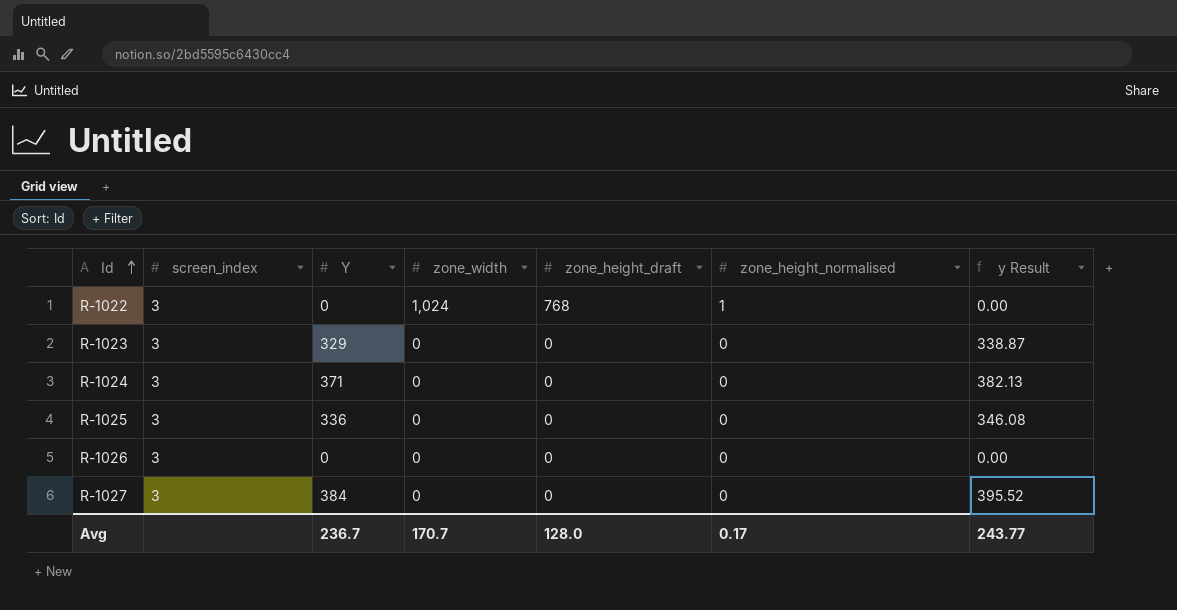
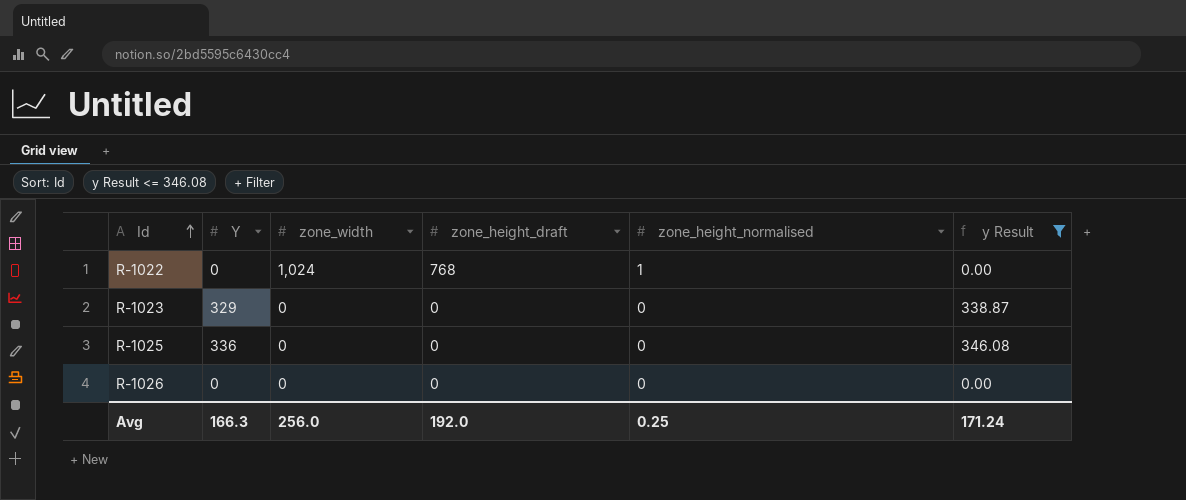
filter: none -> y Result <= 346.08
column screen_index | position: 2 -> none
Avg | Y: 236.7 -> 166.3
Avg | zone_width: 170.7 -> 256.0
Avg | zone_height_draft: 128.0 -> 192.0
Avg | zone_height_normalised: 0.17 -> 0.25
Avg | y Result: 243.77 -> 171.24

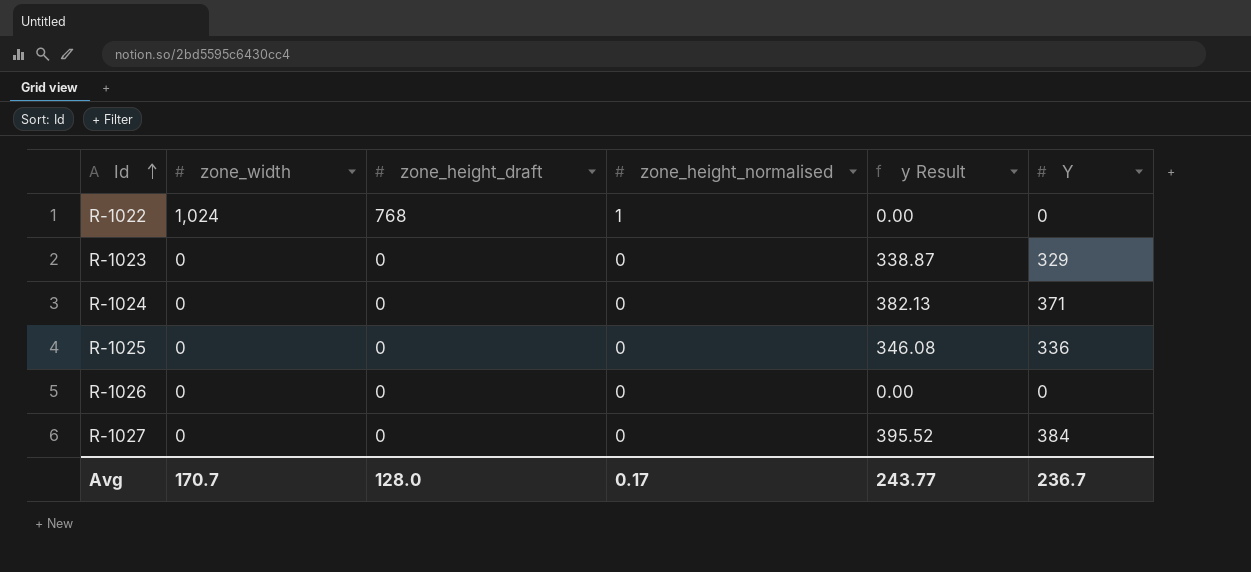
filter: y Result <= 346.08 -> none
column Y | position: 2 -> 6
Avg | zone_width: 256.0 -> 170.7
Avg | zone_height_draft: 192.0 -> 128.0
Avg | zone_height_normalised: 0.25 -> 0.17
Avg | y Result: 171.24 -> 243.77
Avg | Y: 166.3 -> 236.7

